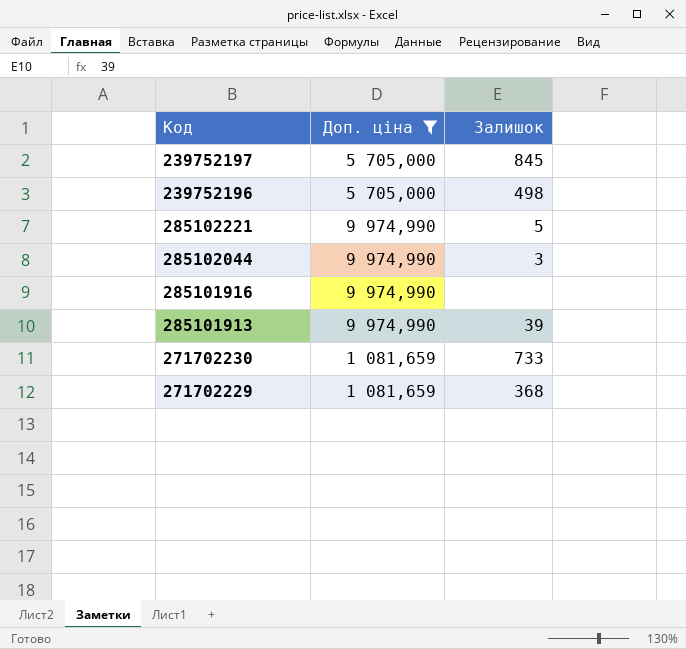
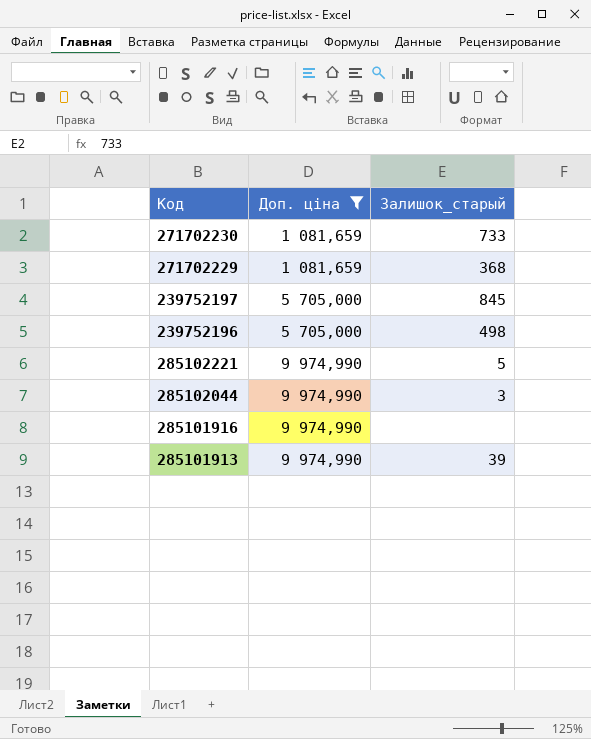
row order: none -> Доп. ціна ascending
column name: Залишок -> Залишок_старый

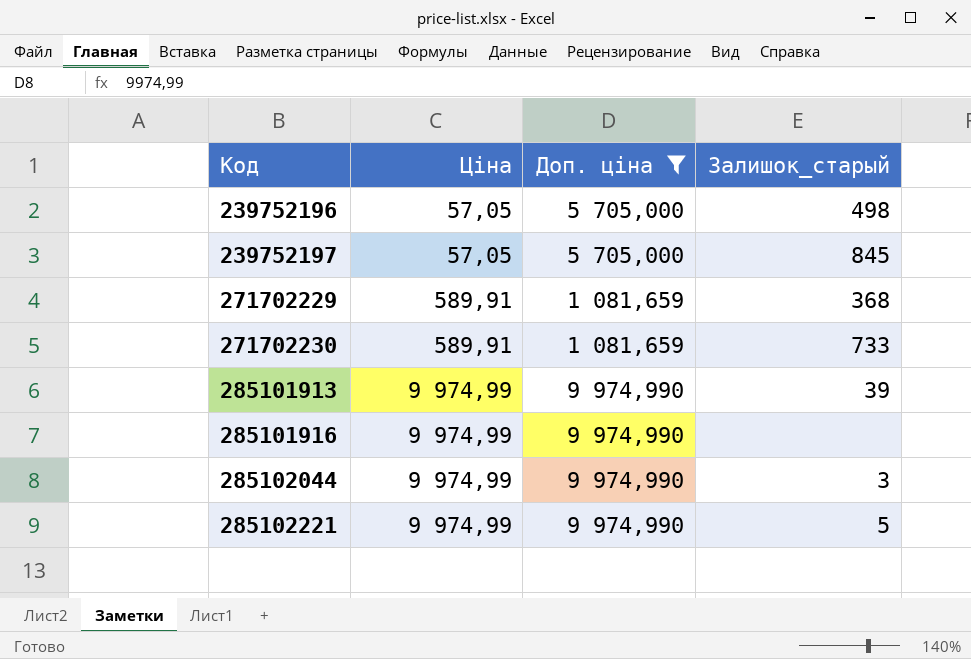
row order: Доп. ціна ascending -> Код ascending
column Ціна | position: none -> 2

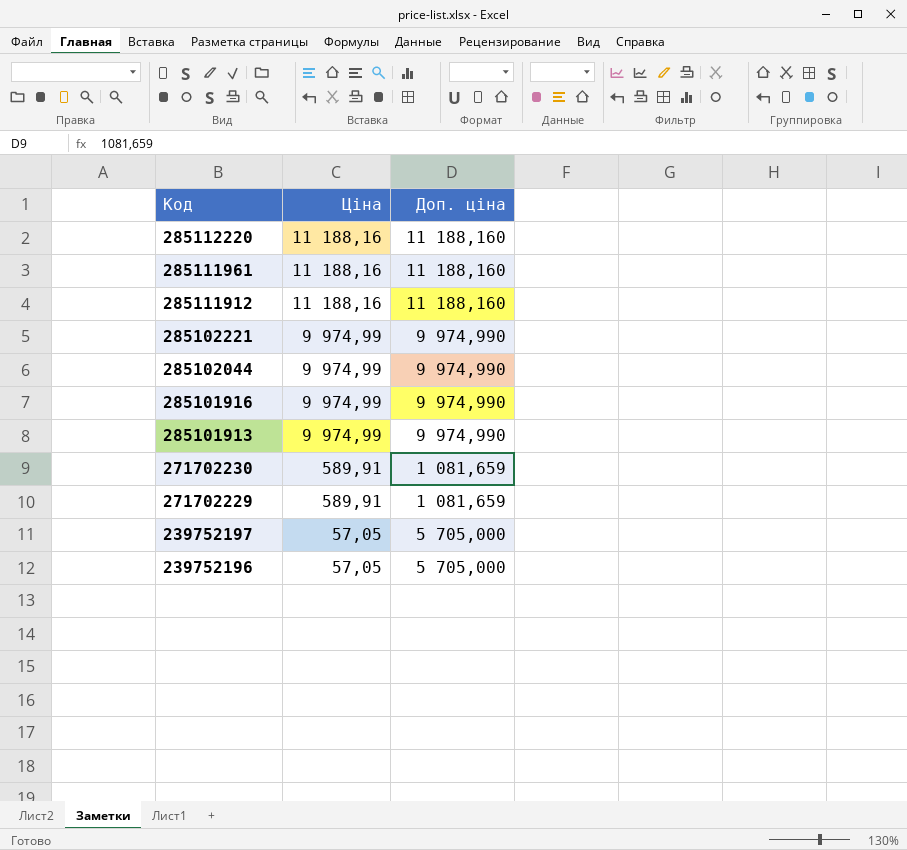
filter: Доп. ціна != 11 188,160 -> none
row order: Код ascending -> Код descending
column Залишок_старый | position: 4 -> none

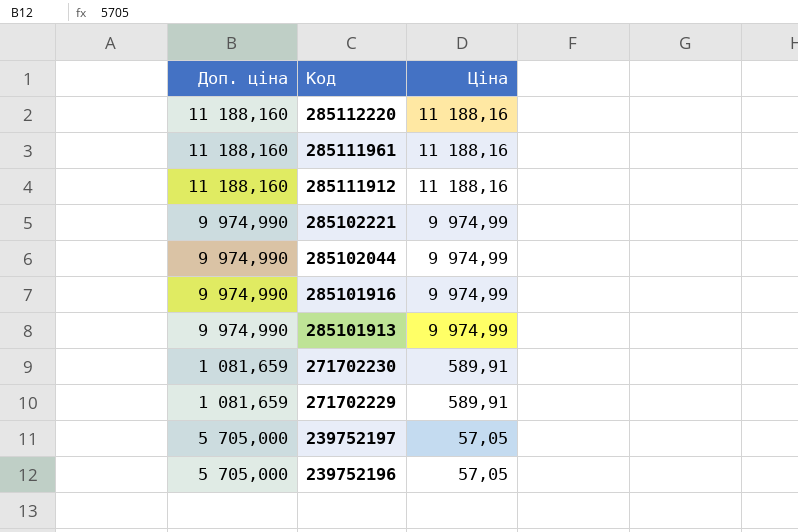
column Доп. ціна | position: 3 -> 1

